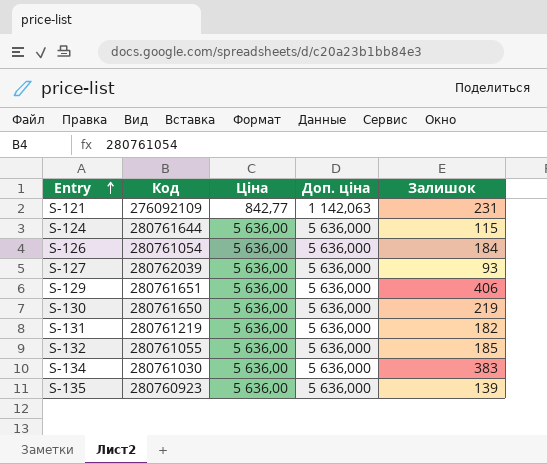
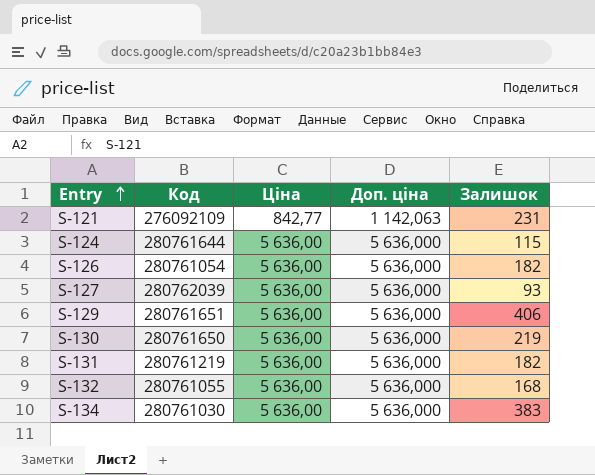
row S-135: 280760923 | 5 636,00 | 5 636,000 | 139 -> none
S-126 | Залишок: 184 -> 182
S-132 | Залишок: 185 -> 168

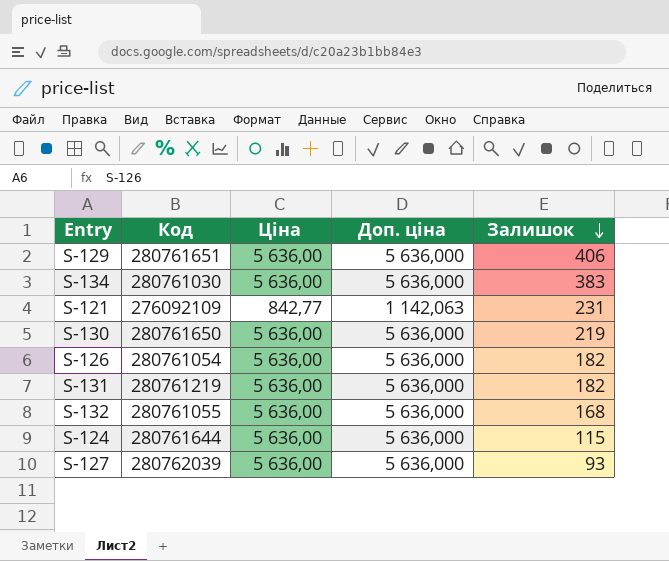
row order: Entry ascending -> Залишок descending

